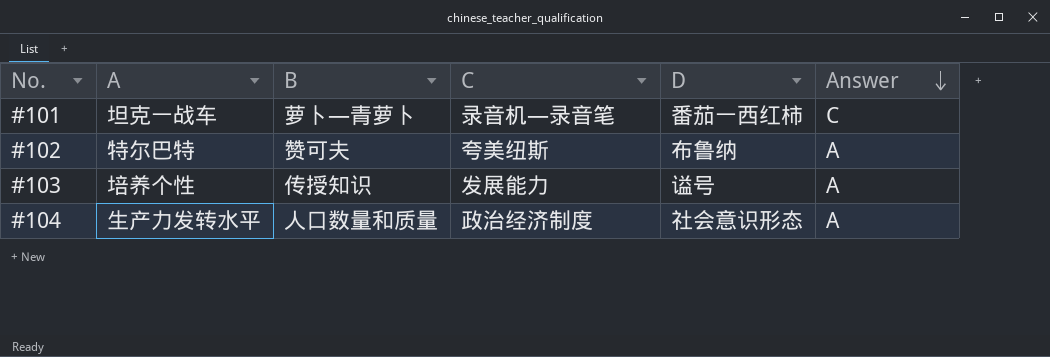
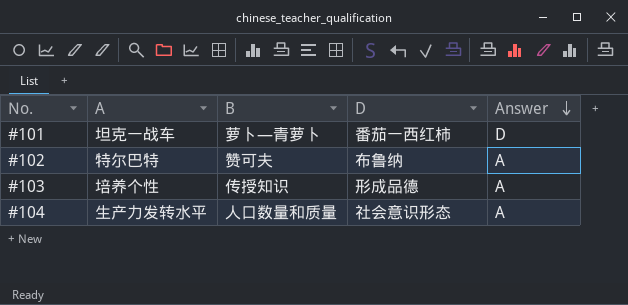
column C | position: 4 -> none
#101 | Answer: C -> D
#103 | D: 谥号 -> 形成品德

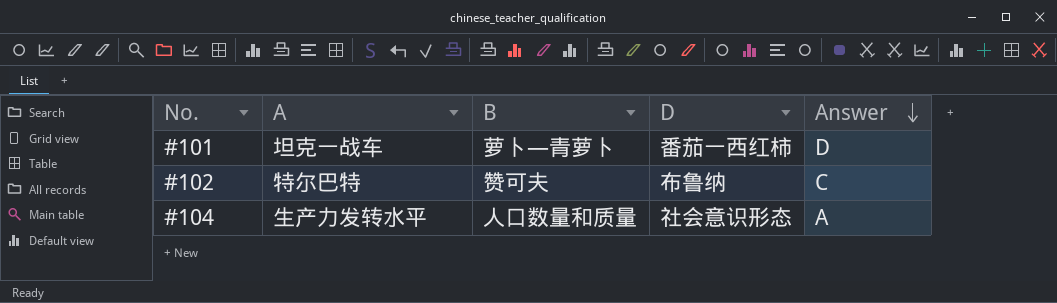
row #103: 培养个性 | 传授知识 | 形成品德 | A -> none
#102 | Answer: A -> C

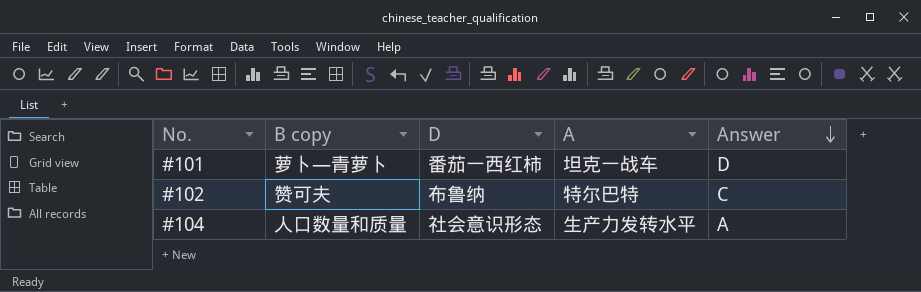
column name: B -> B copy
column A | position: 2 -> 4

